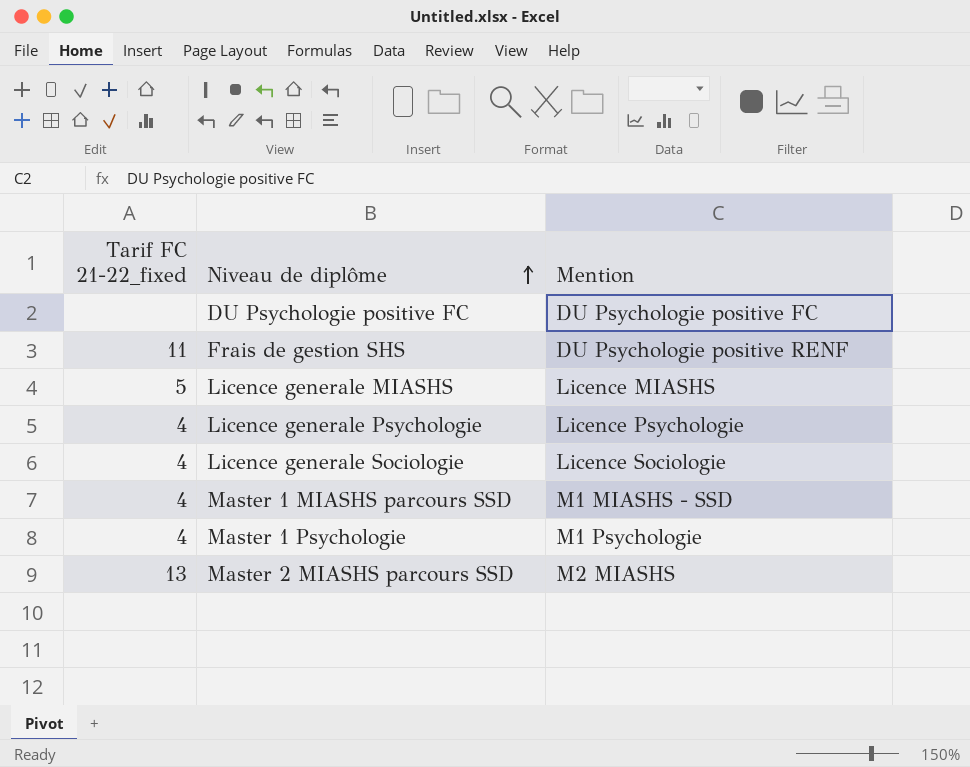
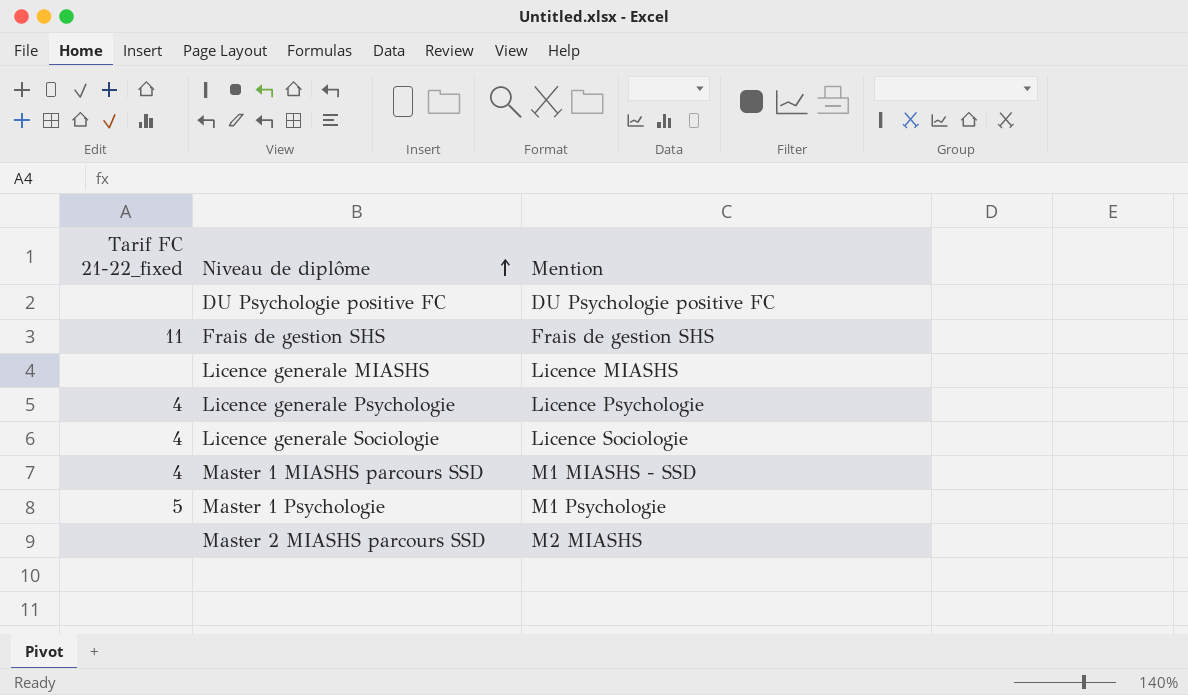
Frais de gestion SHS | Mention: DU Psychologie positive RENF -> Frais de gestion SHS
Licence generale MIASHS | Tarif FC 21-22_fixed: 5 -> none
Master 1 Psychologie | Tarif FC 21-22_fixed: 4 -> 5
Master 2 MIASHS parcours SSD | Tarif FC 21-22_fixed: 13 -> none

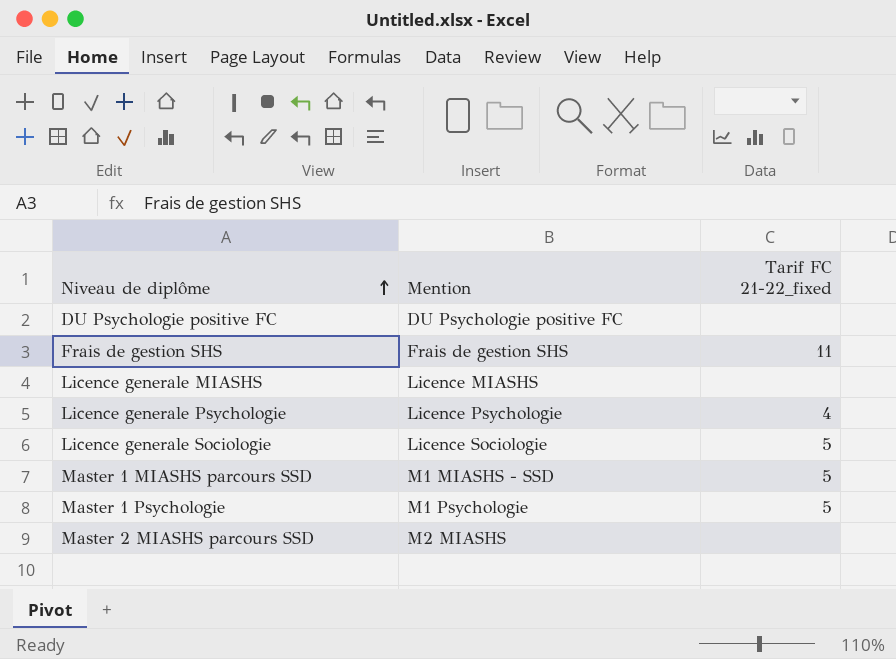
column Tarif FC 21-22_fixed | position: 1 -> 3
Licence generale Sociologie | Tarif FC 21-22_fixed: 4 -> 5
Master 1 MIASHS parcours SSD | Tarif FC 21-22_fixed: 4 -> 5

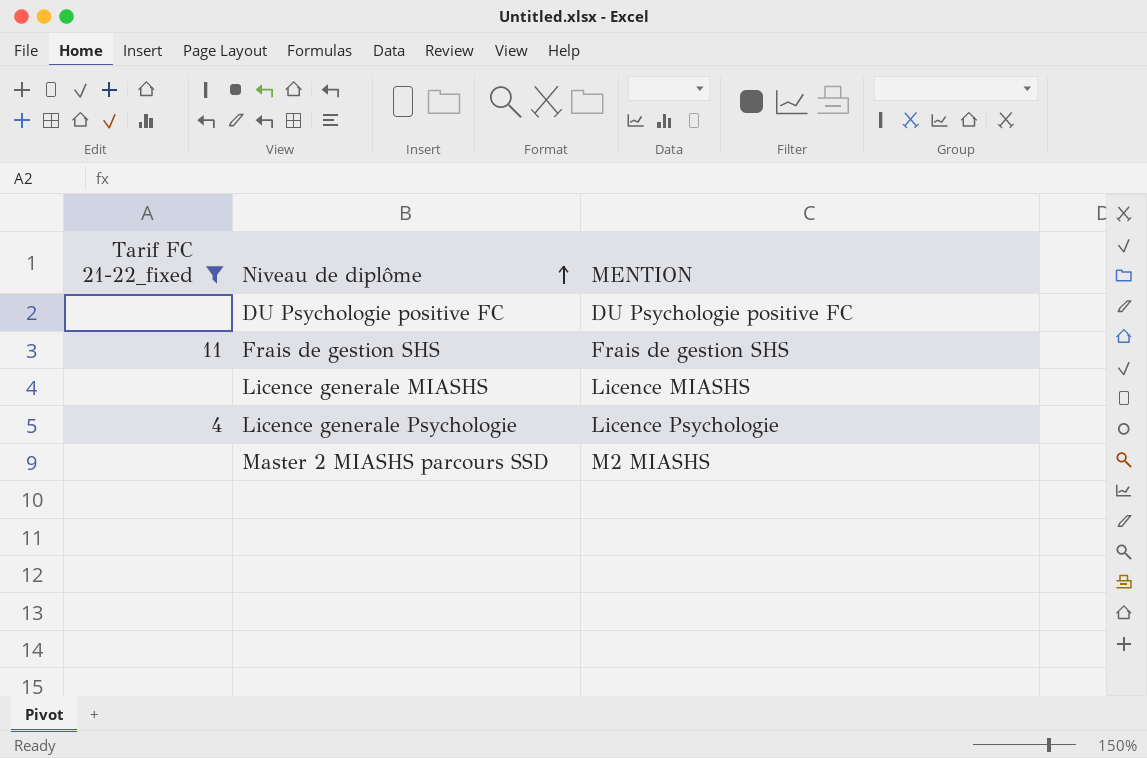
filter: none -> Tarif FC 21-22_fixed != 5
column Tarif FC 21-22_fixed | position: 3 -> 1
column name: Mention -> MENTION

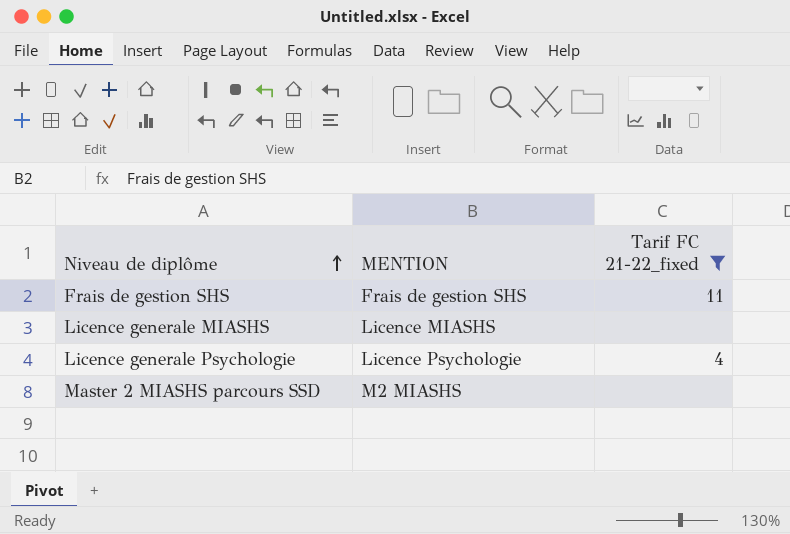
column Tarif FC 21-22_fixed | position: 1 -> 3
row DU Psychologie positive FC: none | DU Psychologie positive FC -> none

